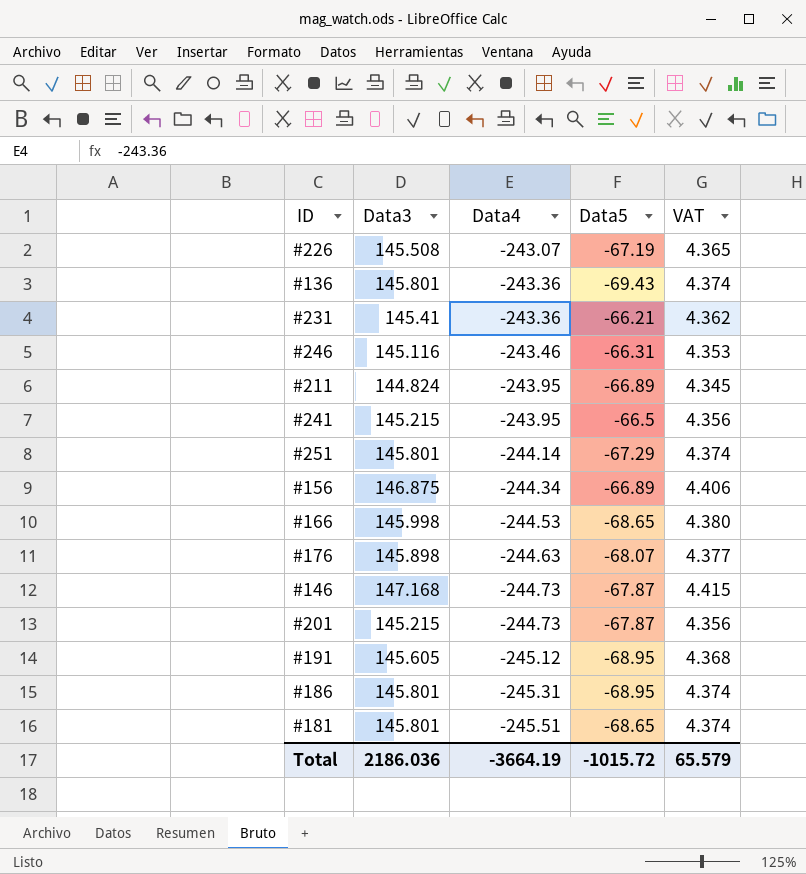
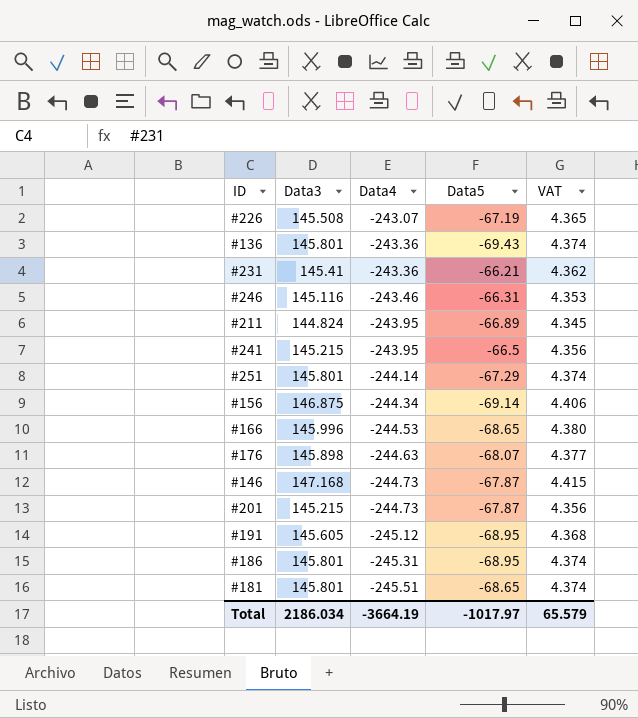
#156 | Data5: -66.89 -> -69.14
#166 | Data3: 145.998 -> 145.996
Total | Data3: 2186.036 -> 2186.034
Total | Data5: -1015.72 -> -1017.97

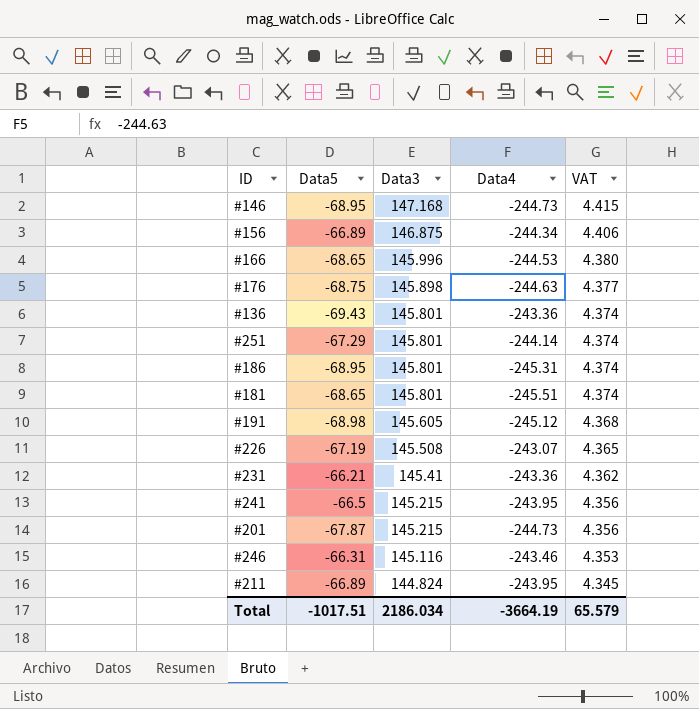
row order: Data4 descending -> Data3 descending
column Data5 | position: 4 -> 2
#146 | Data5: -67.87 -> -68.95
#156 | Data5: -69.14 -> -66.89
#176 | Data5: -68.07 -> -68.75
#191 | Data5: -68.95 -> -68.98
Total | Data5: -1017.97 -> -1017.51

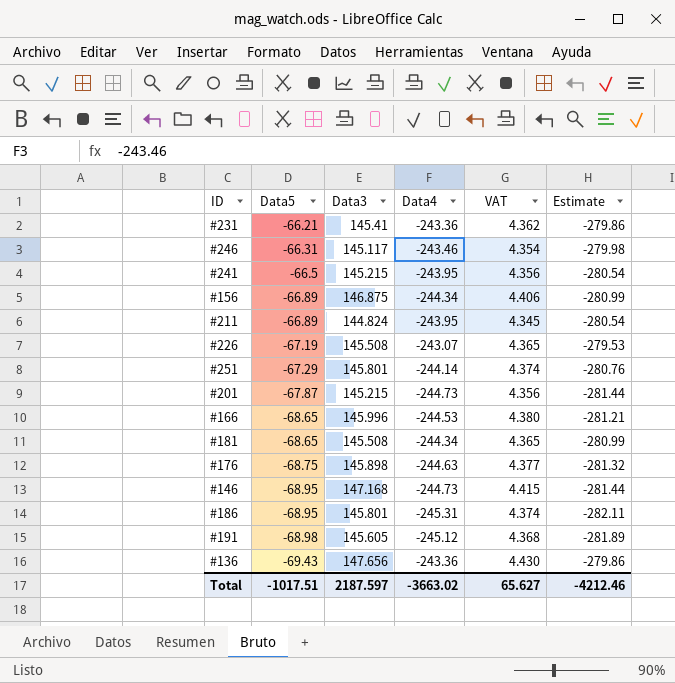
row order: Data3 descending -> Data5 descending
column Estimate | formula: none -> [Data4] * 1.15
#246 | Data3: 145.116 -> 145.117
#246 | VAT: 4.353 -> 4.354
#181 | Data3: 145.801 -> 145.508
#181 | Data4: -245.51 -> -244.34
#181 | VAT: 4.374 -> 4.365
#136 | Data3: 145.801 -> 147.656
#136 | VAT: 4.374 -> 4.430
Total | Data3: 2186.034 -> 2187.597
Total | Data4: -3664.19 -> -3663.02
Total | VAT: 65.579 -> 65.627

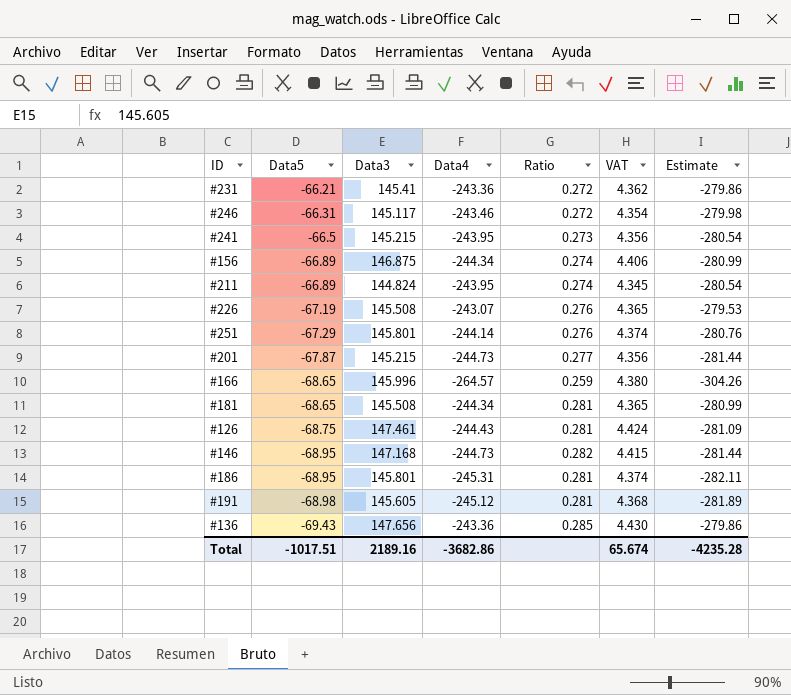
column Ratio | formula: none -> [Data5] / [Data4]
row #176: -68.75 | 145.898 | -244.63 | 4.377 | -281.32 -> none
#166 | Data4: -244.53 -> -264.57
#166 | Estimate: -281.21 -> -304.26
row #126: none -> -68.75 | 147.461 | -244.43 | 0.281 | 4.424 | -281.09
Total | Data3: 2187.597 -> 2189.16
Total | Data4: -3663.02 -> -3682.86
Total | VAT: 65.627 -> 65.674
Total | Estimate: -4212.46 -> -4235.28

